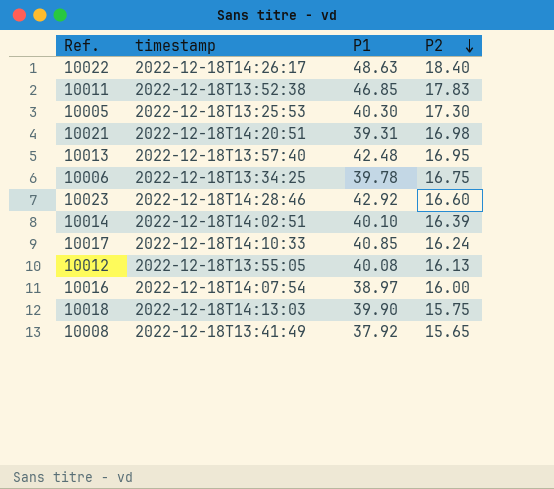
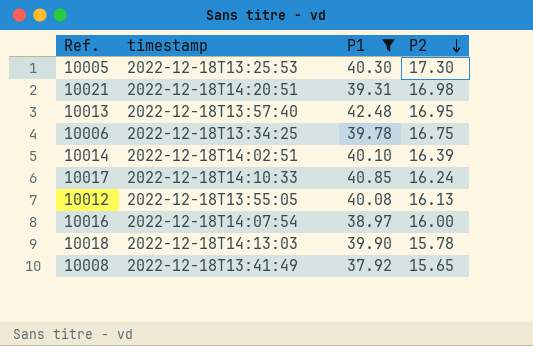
filter: none -> P1 <= 42.48
10018 | P2: 15.75 -> 15.78

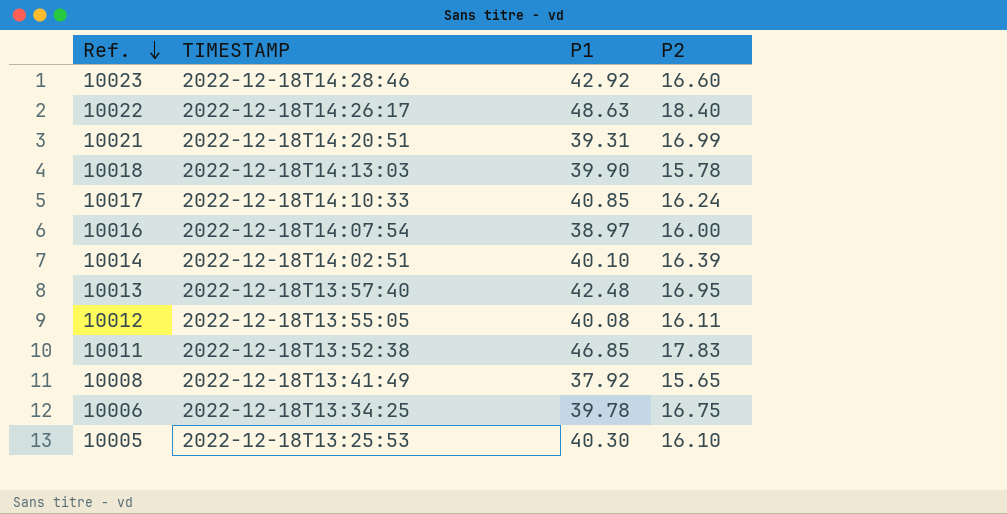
filter: P1 <= 42.48 -> none
row order: P2 descending -> Ref. descending
column name: timestamp -> TIMESTAMP
10021 | P2: 16.98 -> 16.99
10012 | P2: 16.13 -> 16.11
10005 | P2: 17.30 -> 16.10

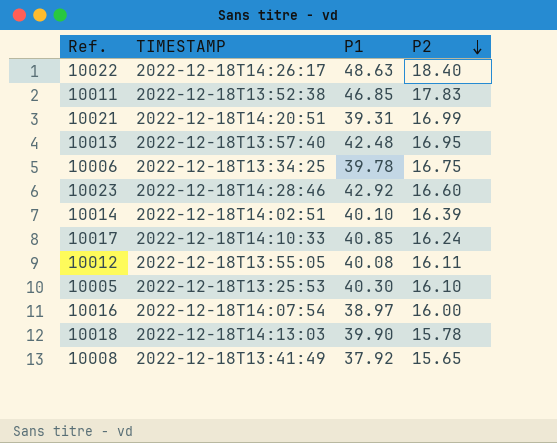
row order: Ref. descending -> P2 descending

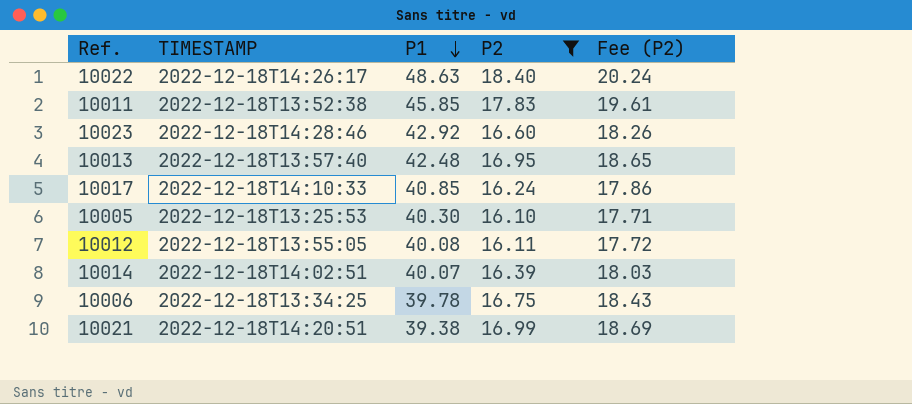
filter: none -> P2 >= 16.10
row order: P2 descending -> P1 descending
column Fee (P2) | formula: none -> [P2] * 1.1
10011 | P1: 46.85 -> 45.85
10014 | P1: 40.10 -> 40.07
10021 | P1: 39.31 -> 39.38

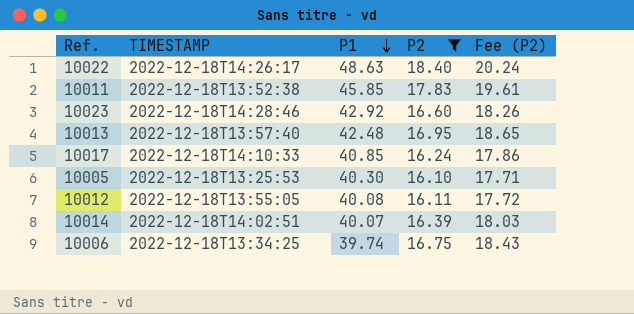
row 10021: 2022-12-18T14:20:51 | 39.38 | 16.99 | 18.69 -> none
10006 | P1: 39.78 -> 39.74

